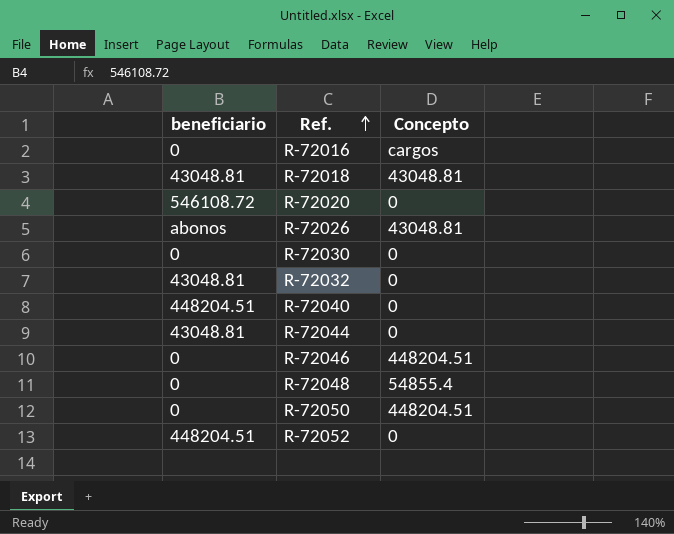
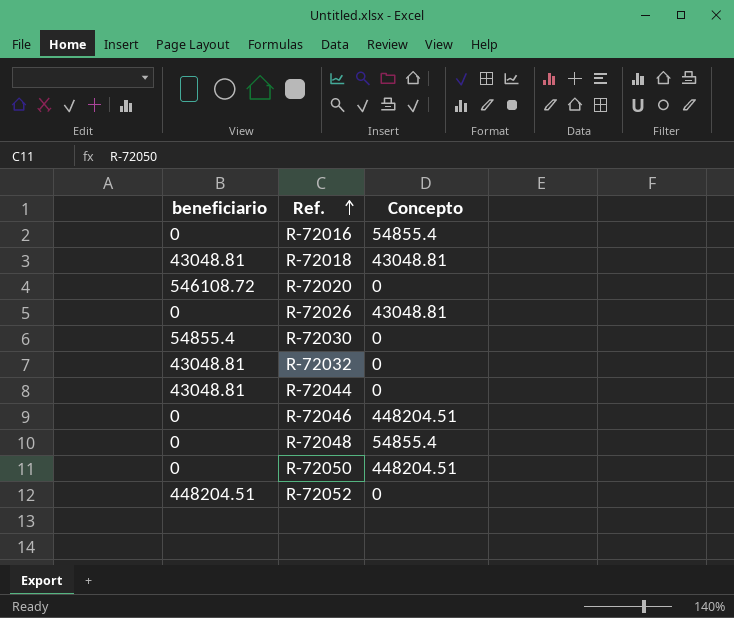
row R-72040: 448204.51 | 0 -> none
R-72016 | Concepto: cargos -> 54855.4
R-72026 | beneficiario: abonos -> 0
R-72030 | beneficiario: 0 -> 54855.4

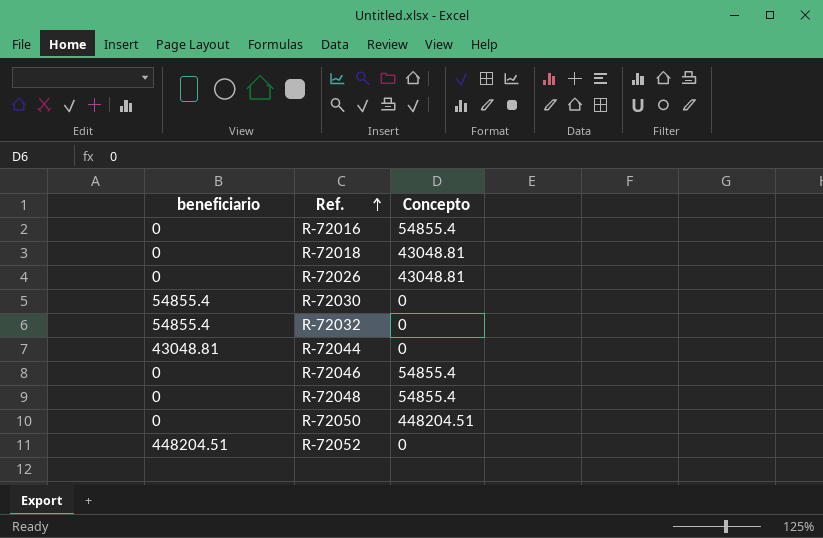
row R-72020: 546108.72 | 0 -> none
R-72018 | beneficiario: 43048.81 -> 0
R-72032 | beneficiario: 43048.81 -> 54855.4
R-72046 | Concepto: 448204.51 -> 54855.4

